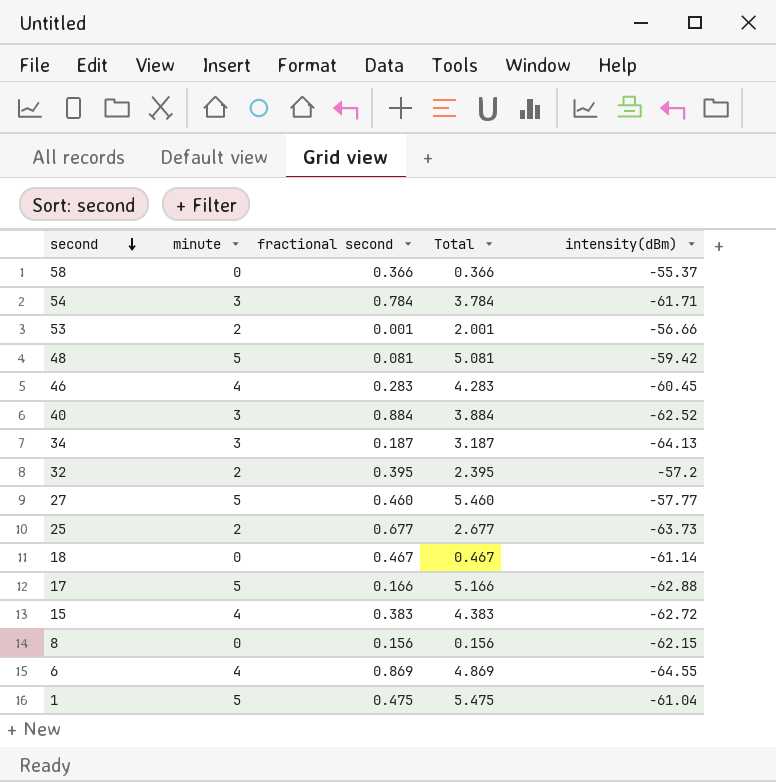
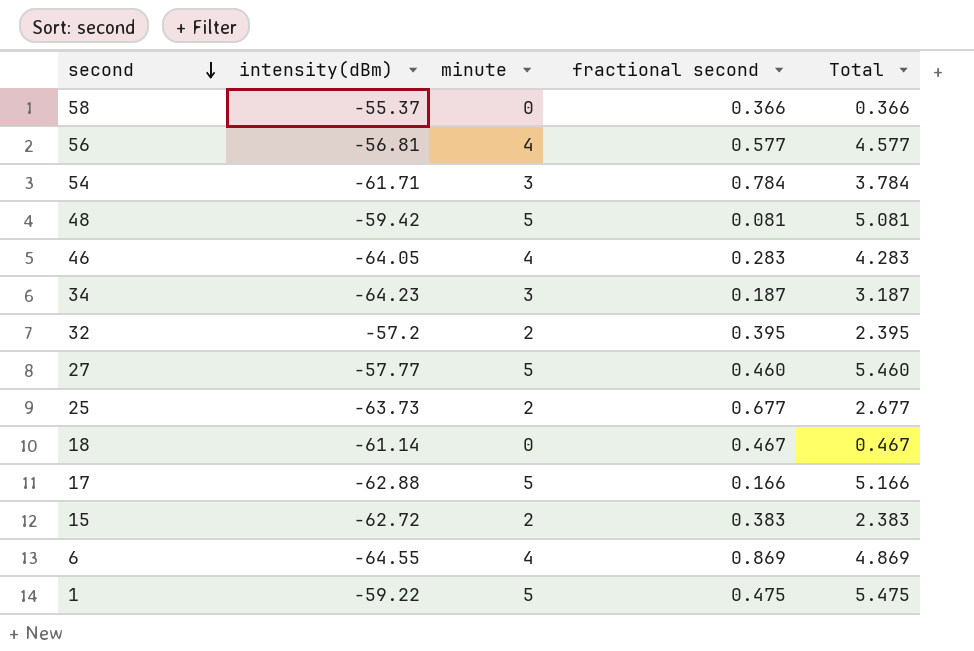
column intensity(dBm) | position: 5 -> 2
row 53: 2 | 0.001 | 2.001 | -56.66 -> none
row 40: 3 | 0.884 | 3.884 | -62.52 -> none
row 8: 0 | 0.156 | 0.156 | -62.15 -> none
row 56: none -> -56.81 | 4 | 0.577 | 4.577
46 | intensity(dBm): -60.45 -> -64.05
34 | intensity(dBm): -64.13 -> -64.23
15 | minute: 4 -> 2
15 | Total: 4.383 -> 2.383
1 | intensity(dBm): -61.04 -> -59.22

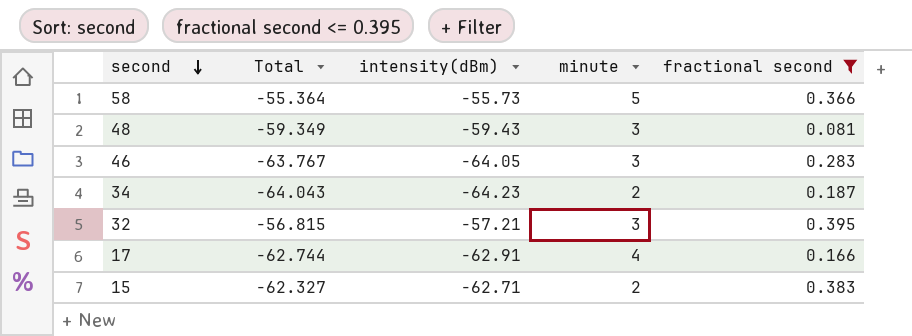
filter: none -> fractional second <= 0.395
column Total | formula: [minute] + [fractional second] -> [intensity(dBm)] + [fractional second]
column Total | position: 5 -> 2
58 | intensity(dBm): -55.37 -> -55.73
58 | minute: 0 -> 5
48 | intensity(dBm): -59.42 -> -59.43
48 | minute: 5 -> 3
46 | minute: 4 -> 3
34 | minute: 3 -> 2
32 | intensity(dBm): -57.2 -> -57.21
32 | minute: 2 -> 3
17 | intensity(dBm): -62.88 -> -62.91
17 | minute: 5 -> 4
15 | intensity(dBm): -62.72 -> -62.71

